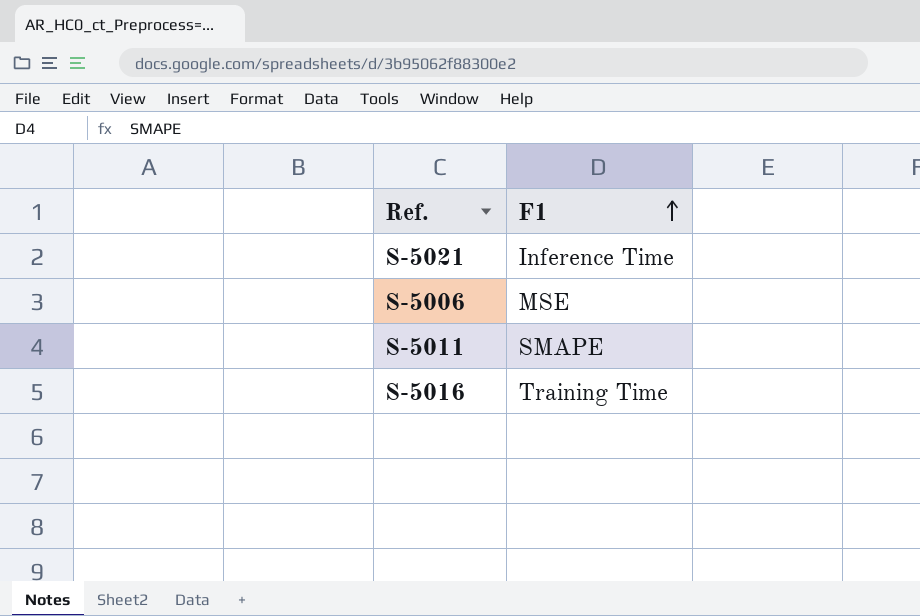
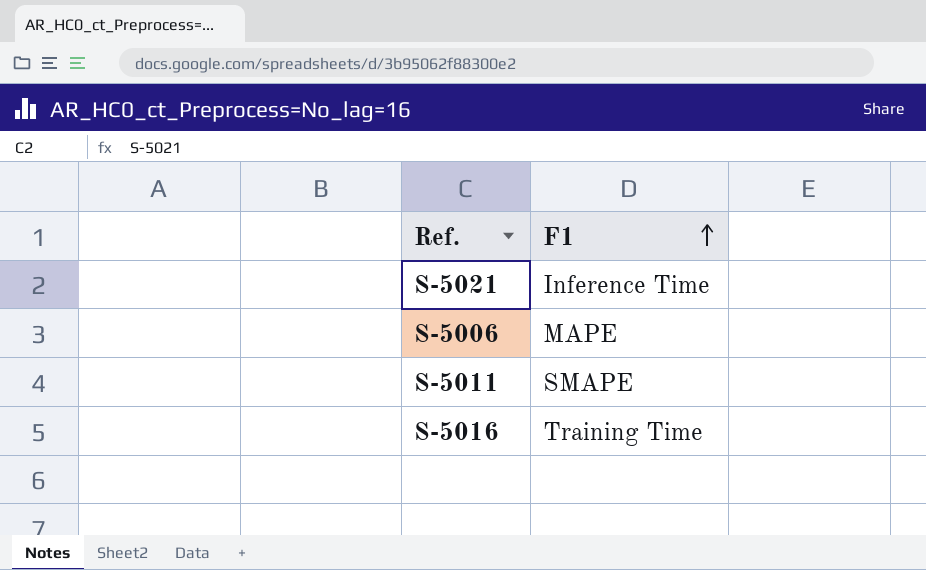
S-5006 | F1: MSE -> MAPE

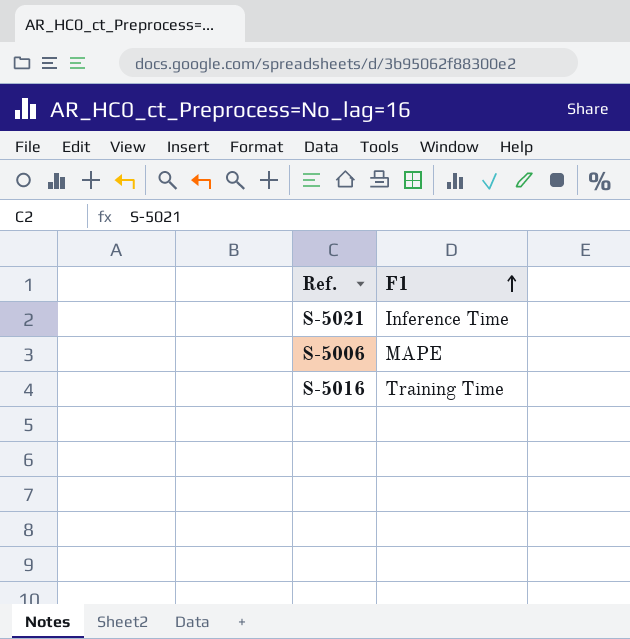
row S-5011: SMAPE -> none

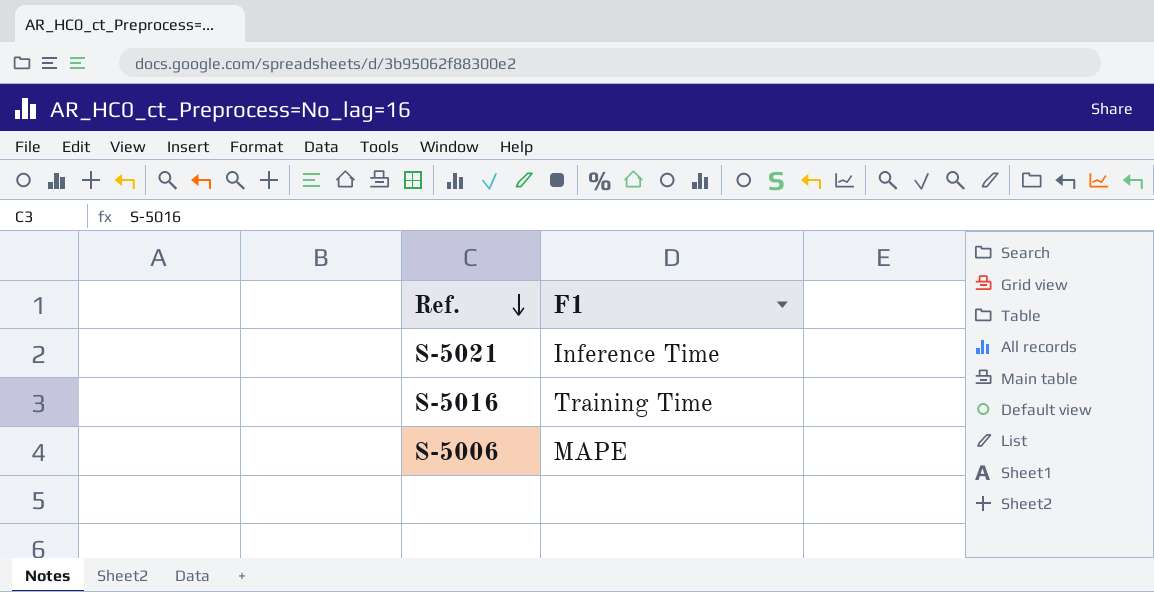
row order: F1 ascending -> Ref. descending

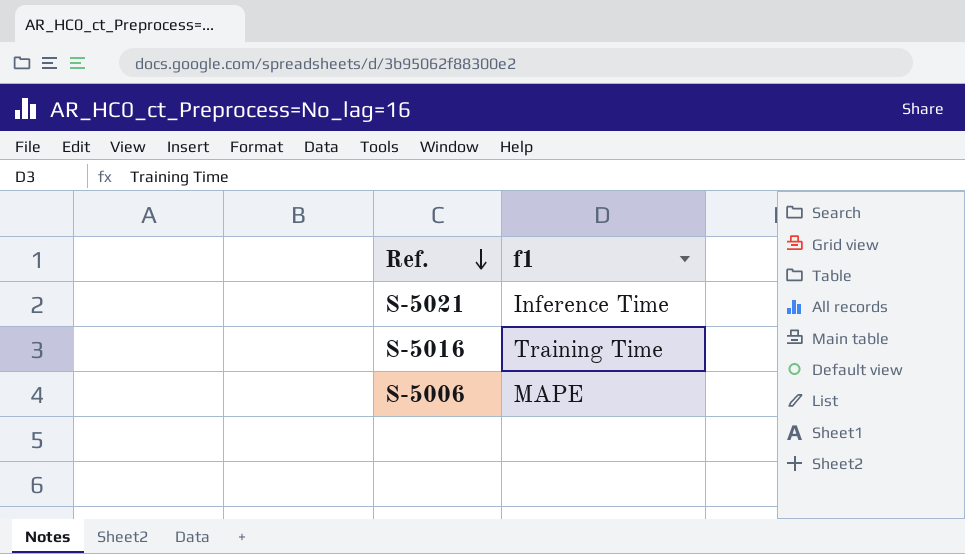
column name: F1 -> f1

